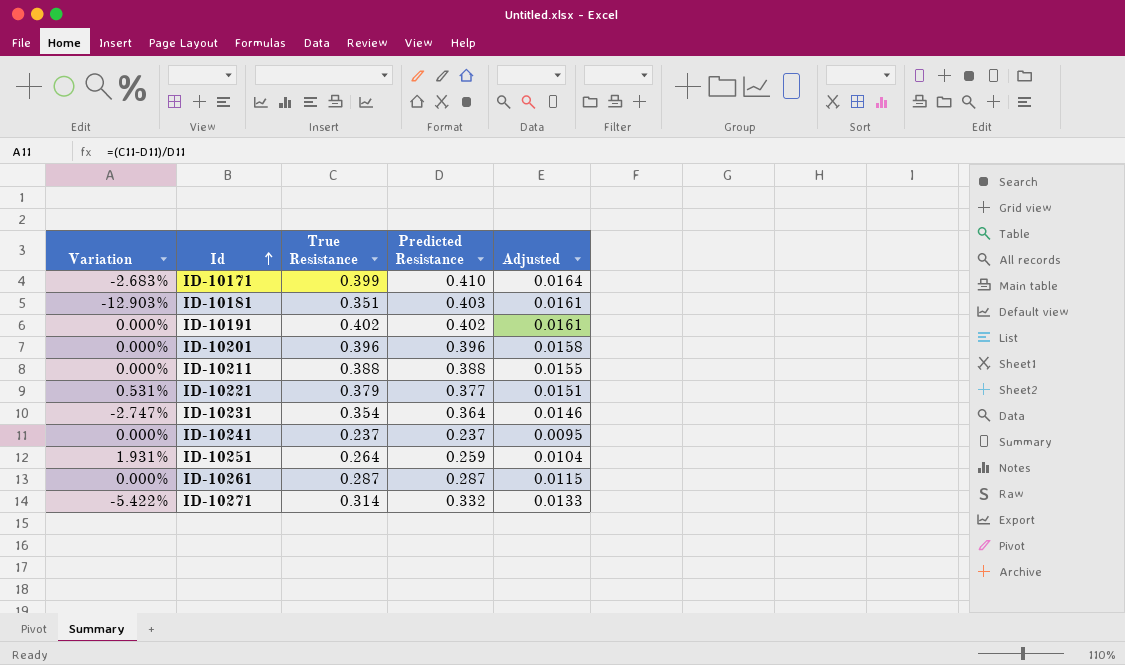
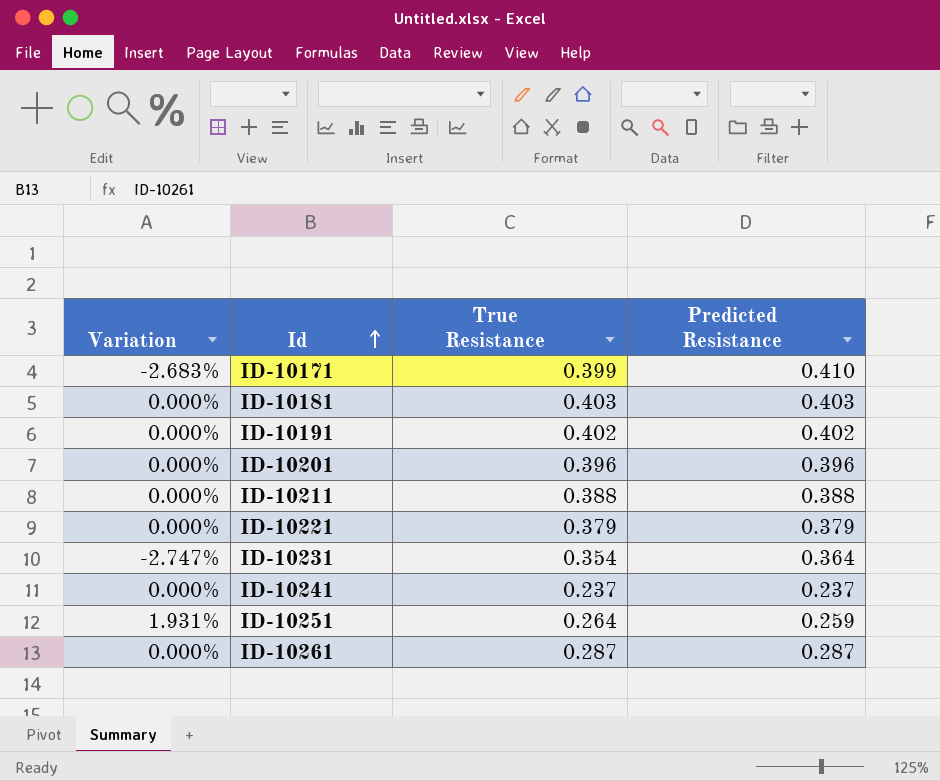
column Adjusted | formula: [Predicted Resistance] * 0.04 -> none
row ID-10271: -5.422% | 0.314 | 0.332 | 0.0133 -> none
ID-10181 | Variation: -12.903% -> 0.000%
ID-10181 | True Resistance: 0.351 -> 0.403
ID-10221 | Variation: 0.531% -> 0.000%
ID-10221 | Predicted Resistance: 0.377 -> 0.379

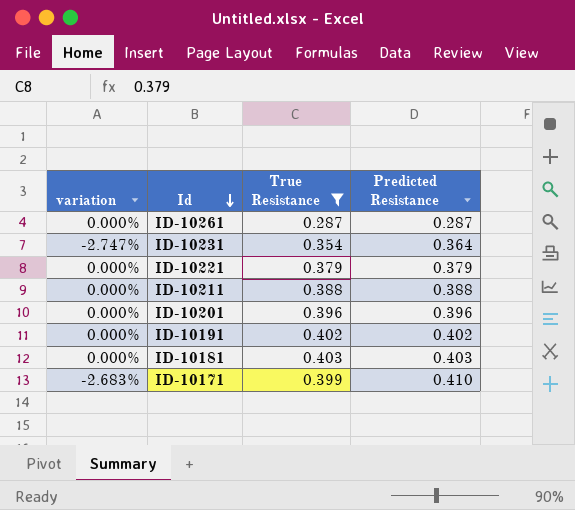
filter: none -> True Resistance >= 0.287
row order: Id ascending -> Id descending
column name: Variation -> variation

